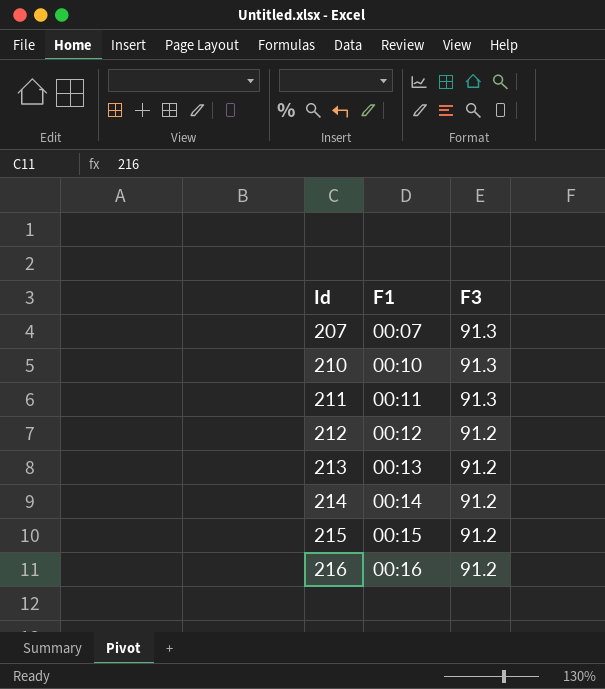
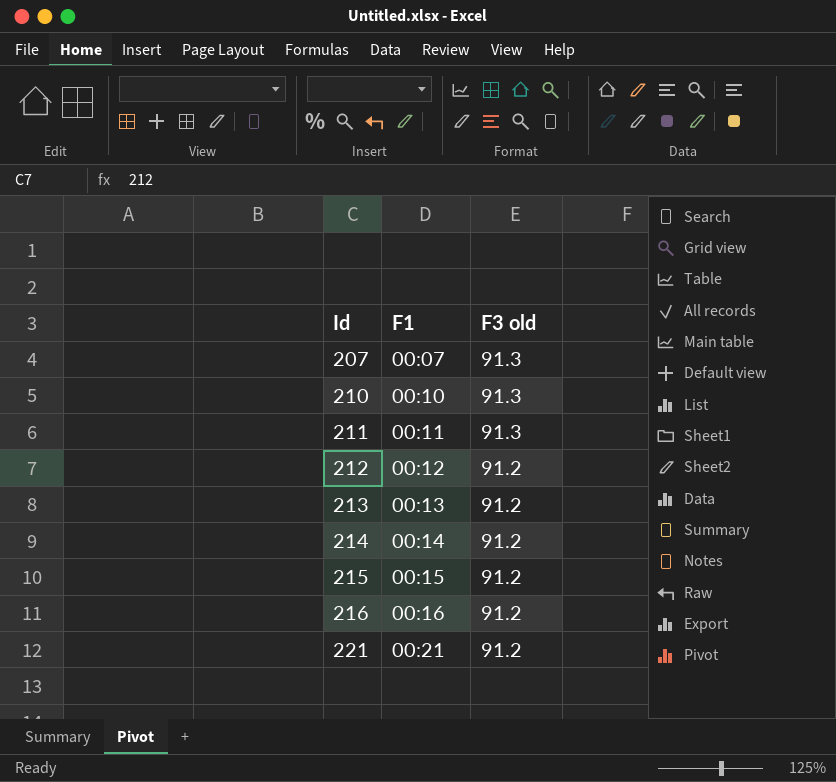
column name: F3 -> F3 old
row 221: none -> 00:21 | 91.2

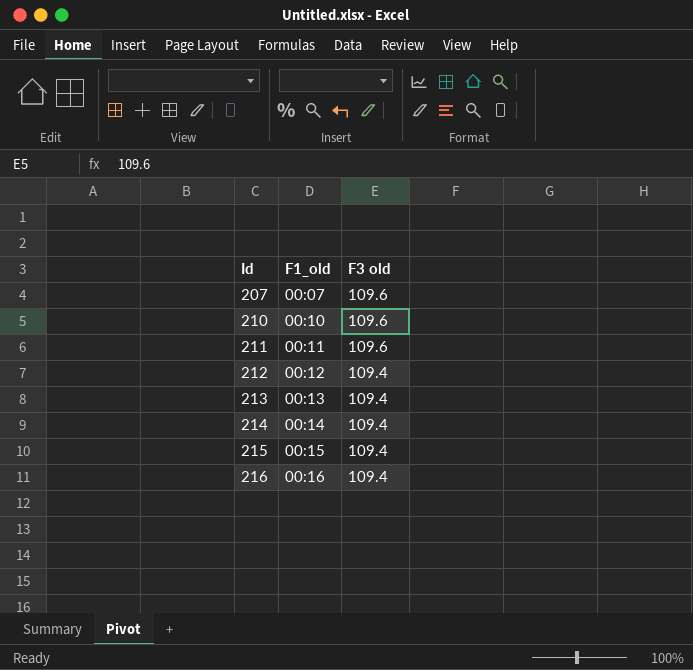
column name: F1 -> F1_old
row 221: 00:21 | 91.2 -> none
207 | F3 old: 91.3 -> 109.6
210 | F3 old: 91.3 -> 109.6
211 | F3 old: 91.3 -> 109.6
212 | F3 old: 91.2 -> 109.4
213 | F3 old: 91.2 -> 109.4
214 | F3 old: 91.2 -> 109.4
215 | F3 old: 91.2 -> 109.4
216 | F3 old: 91.2 -> 109.4

